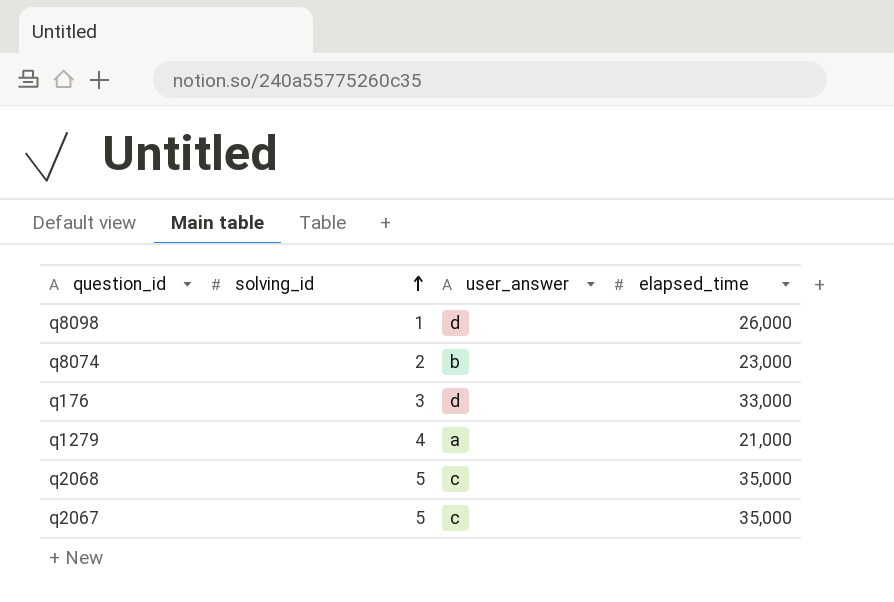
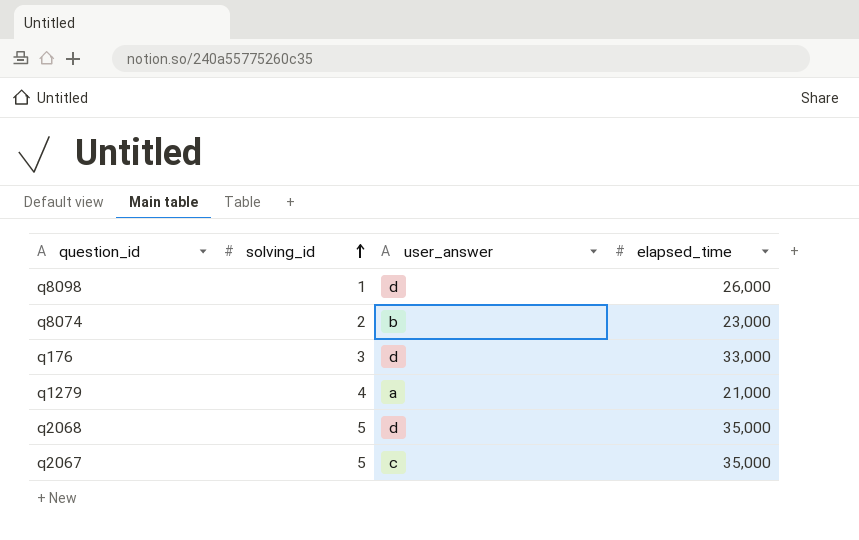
q2068 | user_answer: c -> d

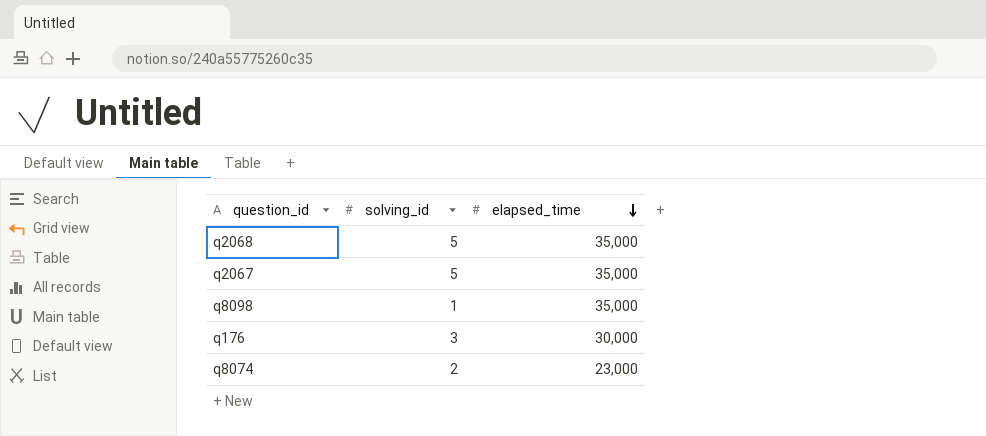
row order: solving_id ascending -> elapsed_time descending
column user_answer | position: 3 -> none
row q1279: 4 | a | 21,000 -> none
q8098 | elapsed_time: 26,000 -> 35,000
q176 | elapsed_time: 33,000 -> 30,000

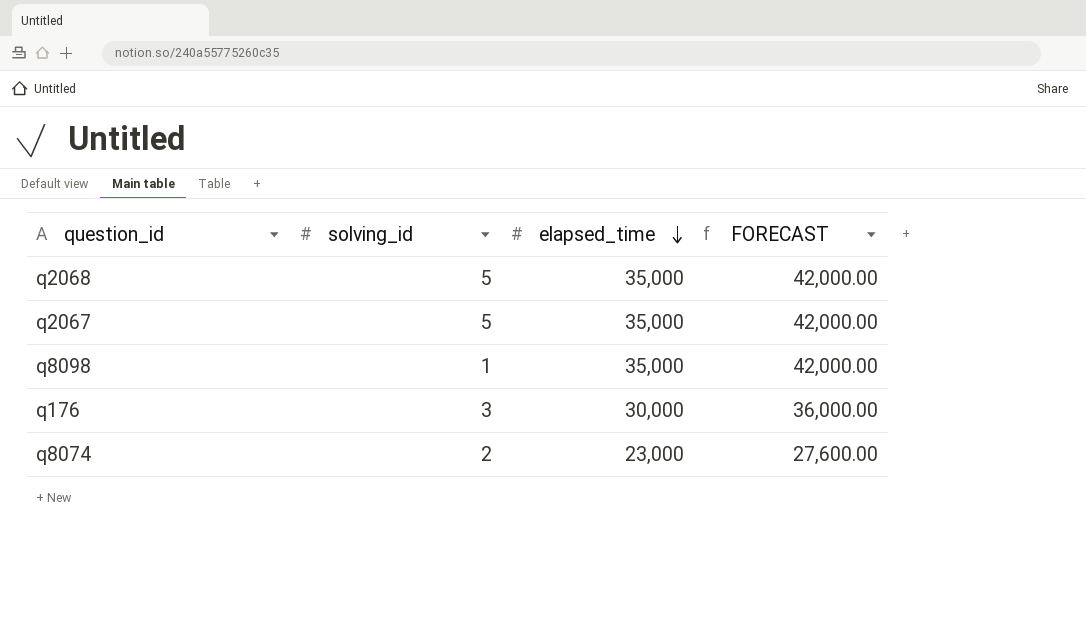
column FORECAST | formula: none -> [elapsed_time] * 1.2

